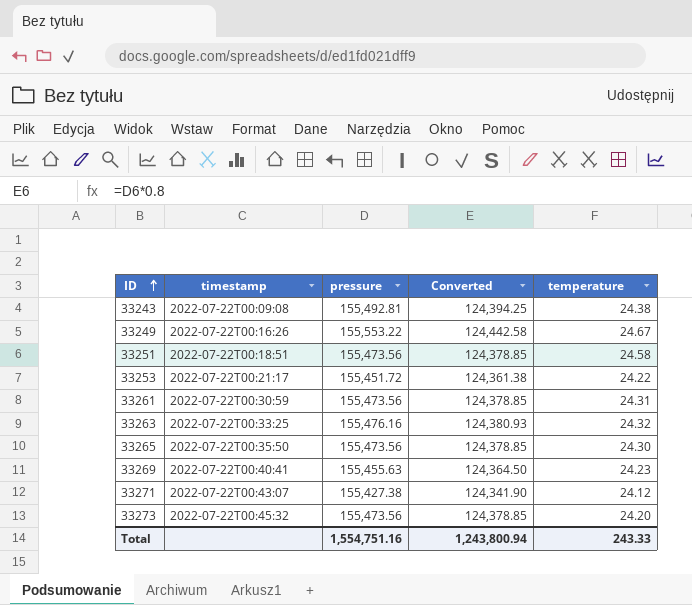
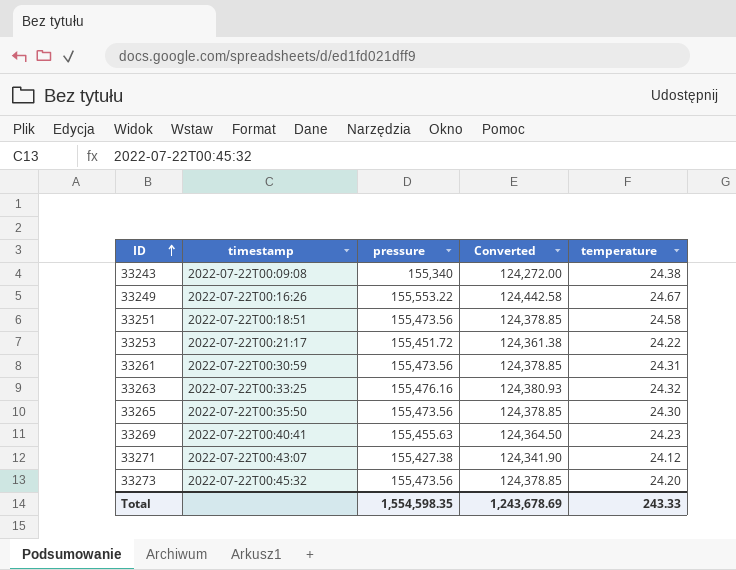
33243 | pressure: 155,492.81 -> 155,340
33243 | Converted: 124,394.25 -> 124,272.00
Total | pressure: 1,554,751.16 -> 1,554,598.35
Total | Converted: 1,243,800.94 -> 1,243,678.69

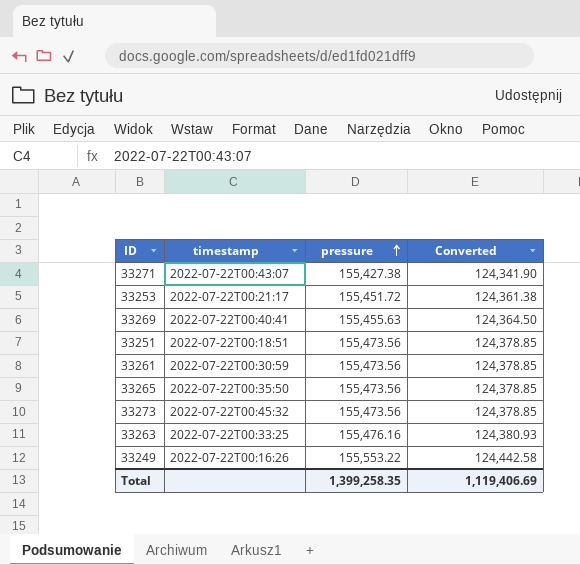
row order: ID ascending -> pressure ascending
column temperature | position: 5 -> none
row 33243: 2022-07-22T00:09:08 | 155,340 | 124,272.00 | 24.38 -> none
Total | pressure: 1,554,598.35 -> 1,399,258.35
Total | Converted: 1,243,678.69 -> 1,119,406.69

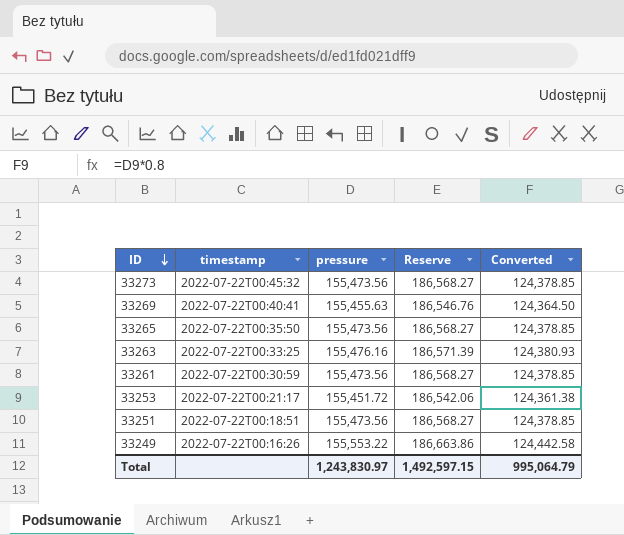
row order: pressure ascending -> ID descending
column Reserve | formula: none -> [pressure] * 1.2
row 33271: 2022-07-22T00:43:07 | 155,427.38 | 124,341.90 -> none
Total | pressure: 1,399,258.35 -> 1,243,830.97
Total | Converted: 1,119,406.69 -> 995,064.79

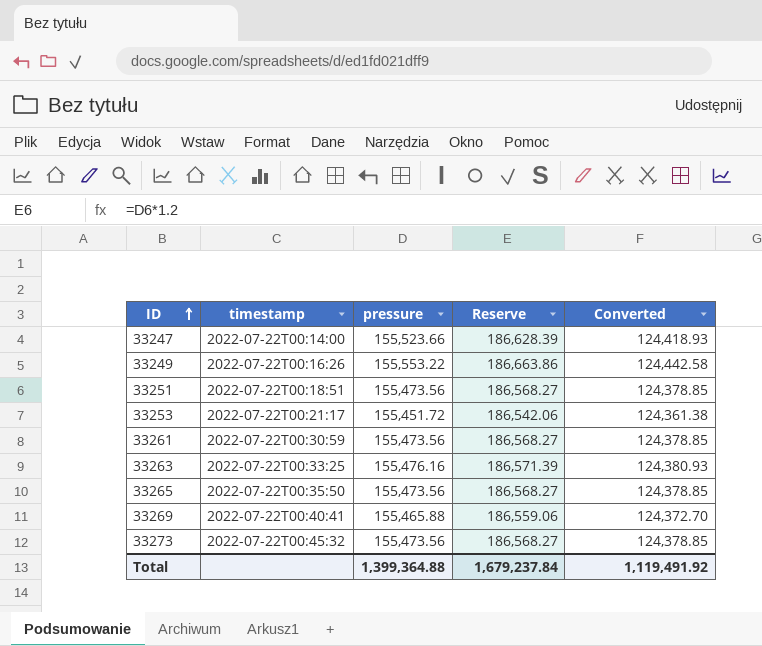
row order: ID descending -> ID ascending
row 33247: none -> 2022-07-22T00:14:00 | 155,523.66 | 186,628.39 | 124,418.93
33269 | pressure: 155,455.63 -> 155,465.88
33269 | Reserve: 186,546.76 -> 186,559.06
33269 | Converted: 124,364.50 -> 124,372.70
Total | pressure: 1,243,830.97 -> 1,399,364.88
Total | Reserve: 1,492,597.15 -> 1,679,237.84
Total | Converted: 995,064.79 -> 1,119,491.92

